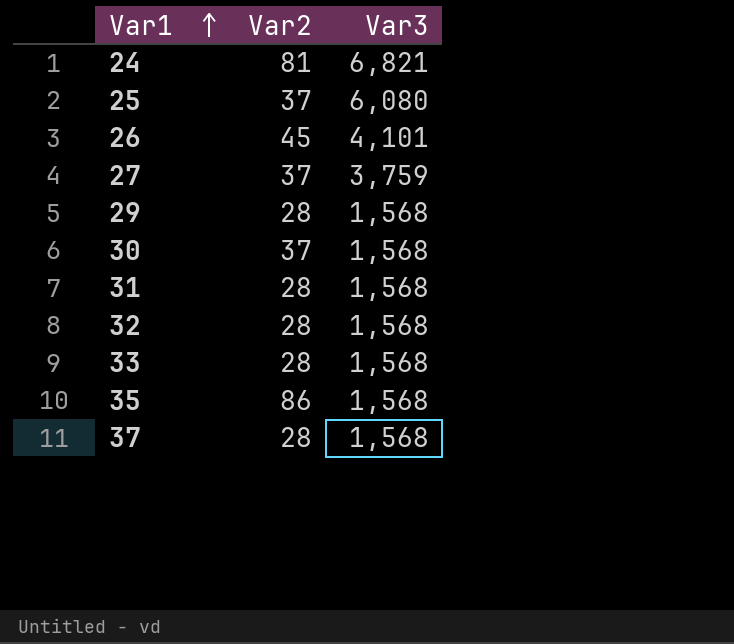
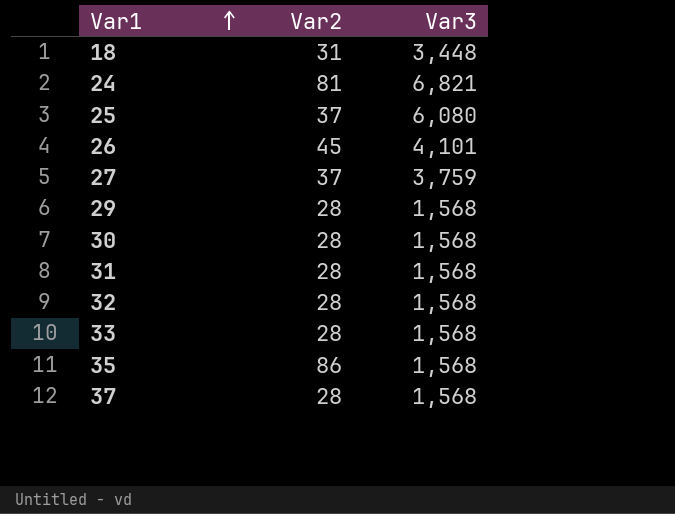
row 18: none -> 31 | 3,448
30 | Var2: 37 -> 28

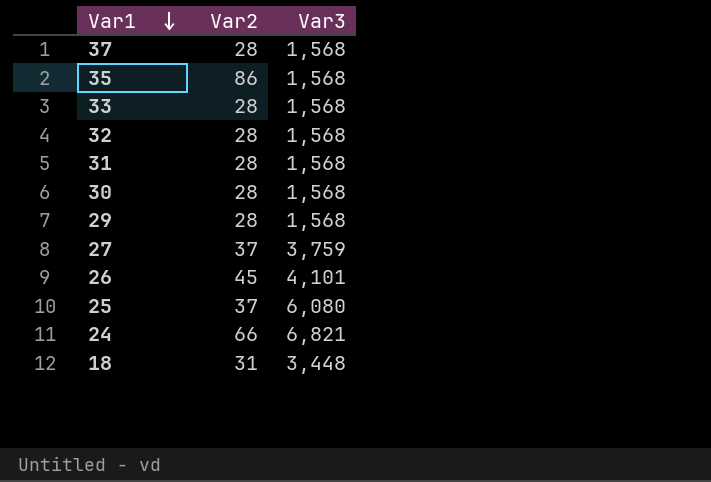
row order: Var1 ascending -> Var1 descending
24 | Var2: 81 -> 66

